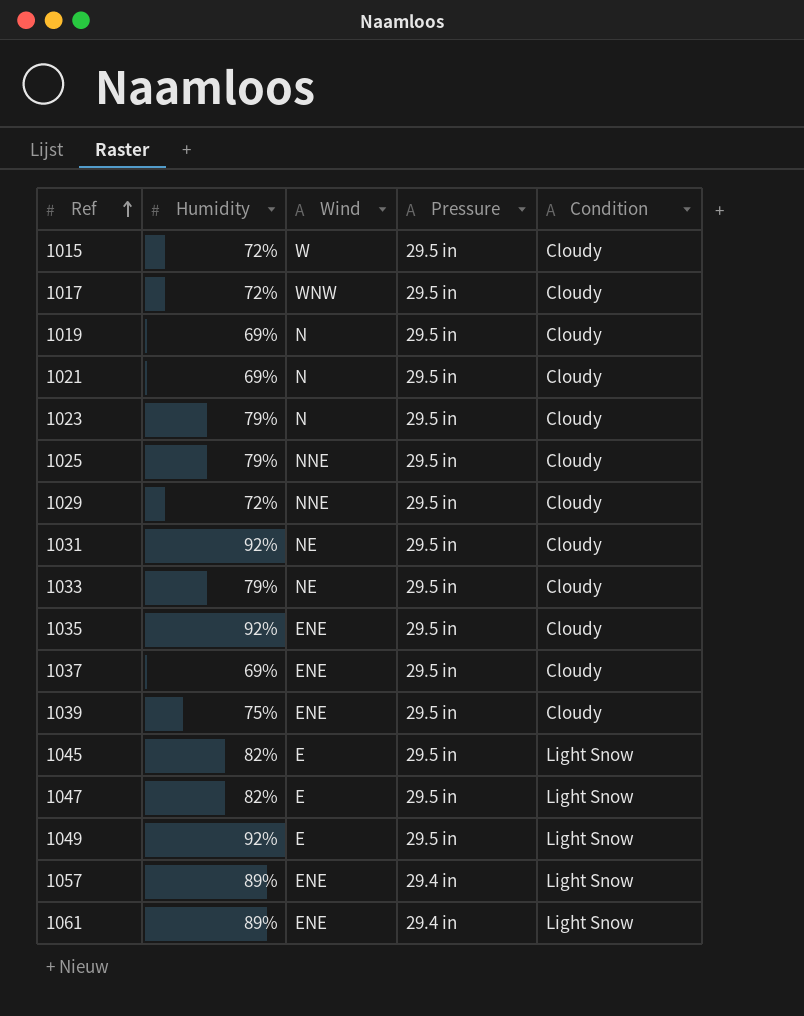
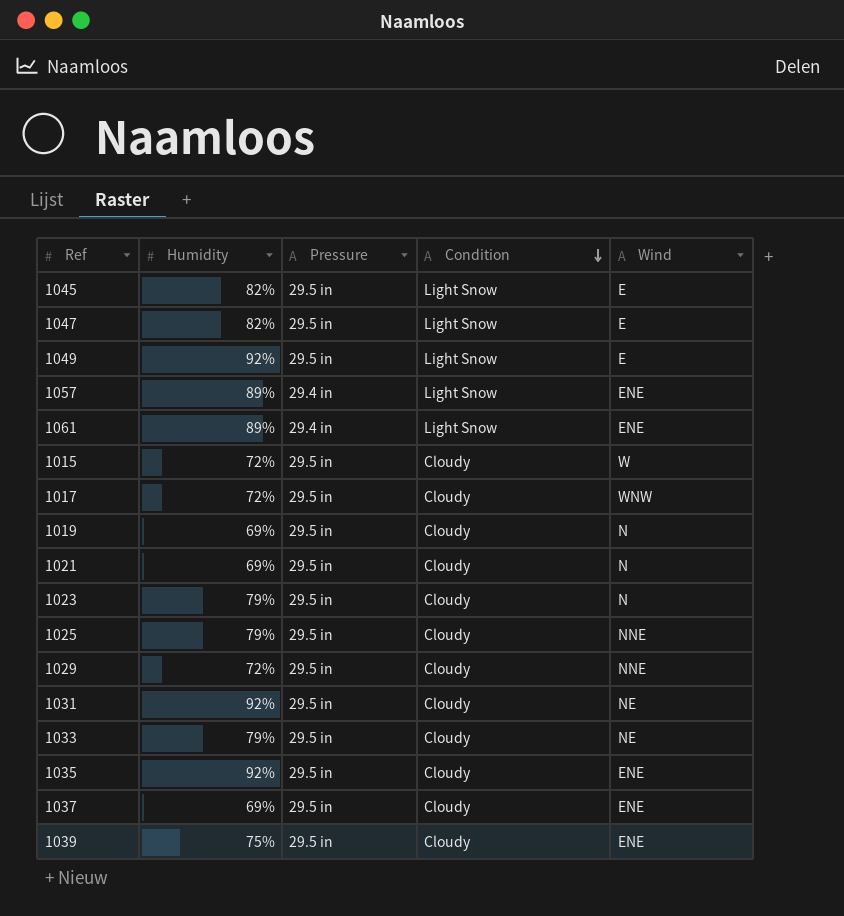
row order: Ref ascending -> Condition descending
column Wind | position: 3 -> 5

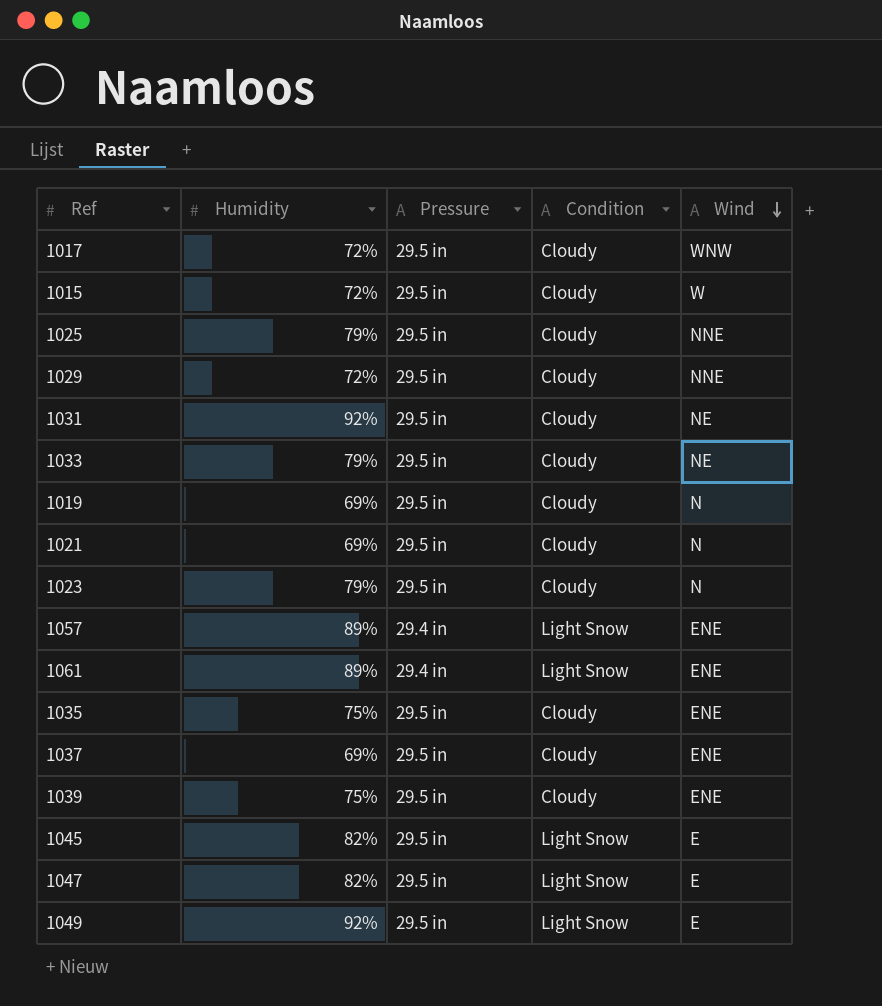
row order: Condition descending -> Wind descending
1035 | Humidity: 92% -> 75%

